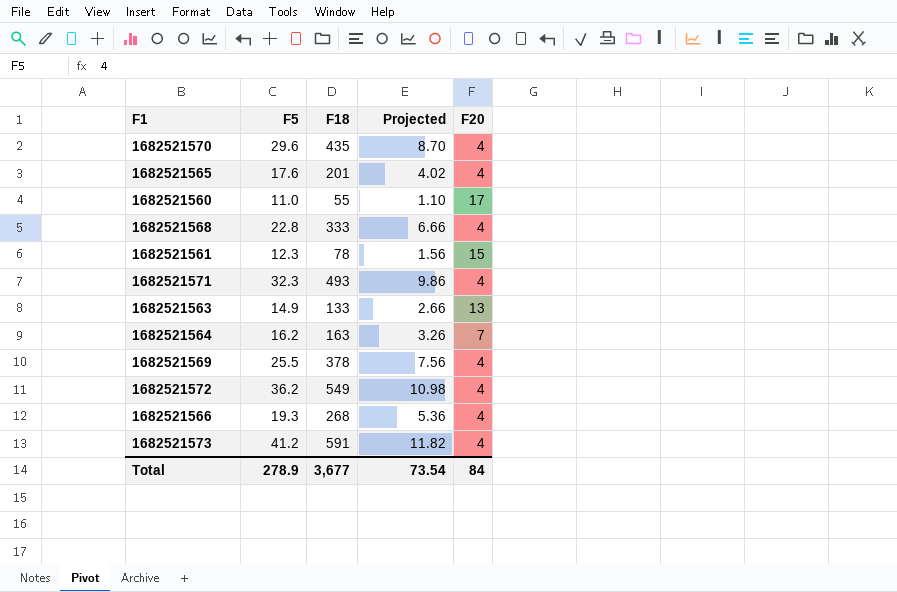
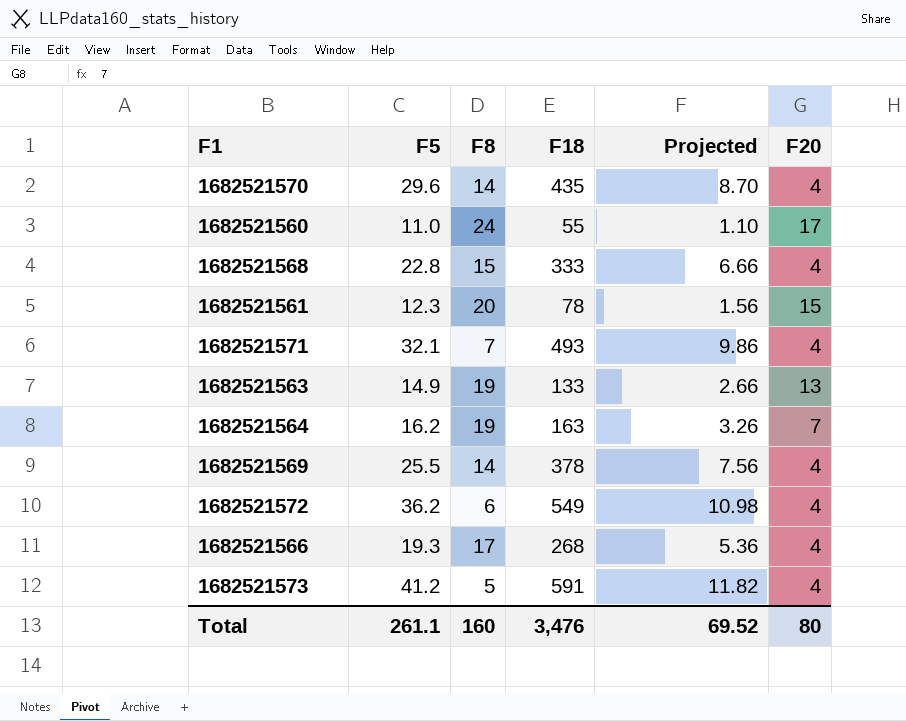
column F8 | position: none -> 3
row 1682521565: 17.6 | 201 | 4.02 | 4 -> none
1682521571 | F5: 32.3 -> 32.1
Total | F5: 278.9 -> 261.1
Total | F18: 3,677 -> 3,476
Total | Projected: 73.54 -> 69.52
Total | F20: 84 -> 80

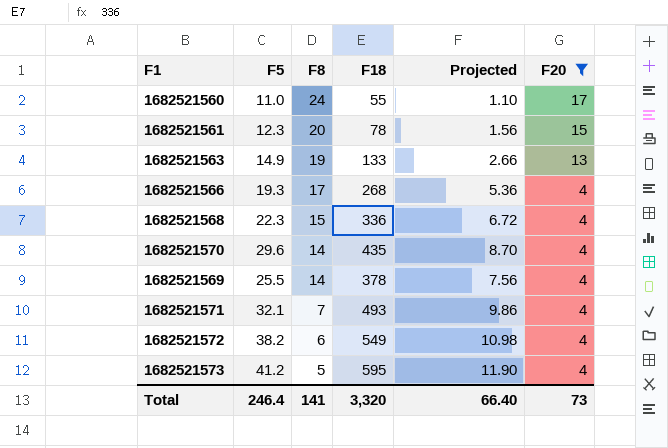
filter: none -> F20 != 7
row order: none -> F8 descending
1682521568 | F5: 22.8 -> 22.3
1682521568 | F18: 333 -> 336
1682521568 | Projected: 6.66 -> 6.72
1682521572 | F5: 36.2 -> 38.2
1682521573 | F18: 591 -> 595
1682521573 | Projected: 11.82 -> 11.90
Total | F5: 261.1 -> 246.4
Total | F8: 160 -> 141
Total | F18: 3,476 -> 3,320
Total | Projected: 69.52 -> 66.40
Total | F20: 80 -> 73

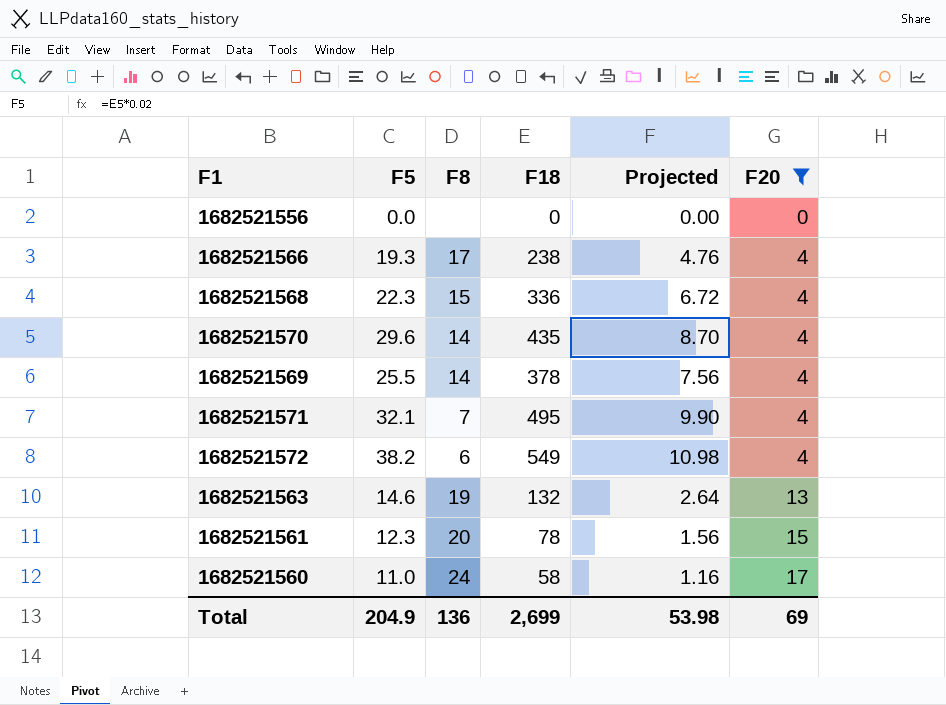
row order: F8 descending -> F20 ascending
row 1682521573: 41.2 | 5 | 595 | 11.90 | 4 -> none
row 1682521556: none -> 0.0 | none | 0 | 0.00 | 0
1682521566 | F18: 268 -> 238
1682521566 | Projected: 5.36 -> 4.76
1682521571 | F18: 493 -> 495
1682521571 | Projected: 9.86 -> 9.90
1682521563 | F5: 14.9 -> 14.6
1682521563 | F18: 133 -> 132
1682521563 | Projected: 2.66 -> 2.64
1682521560 | F18: 55 -> 58
1682521560 | Projected: 1.10 -> 1.16
Total | F5: 246.4 -> 204.9
Total | F8: 141 -> 136
Total | F18: 3,320 -> 2,699
Total | Projected: 66.40 -> 53.98
Total | F20: 73 -> 69

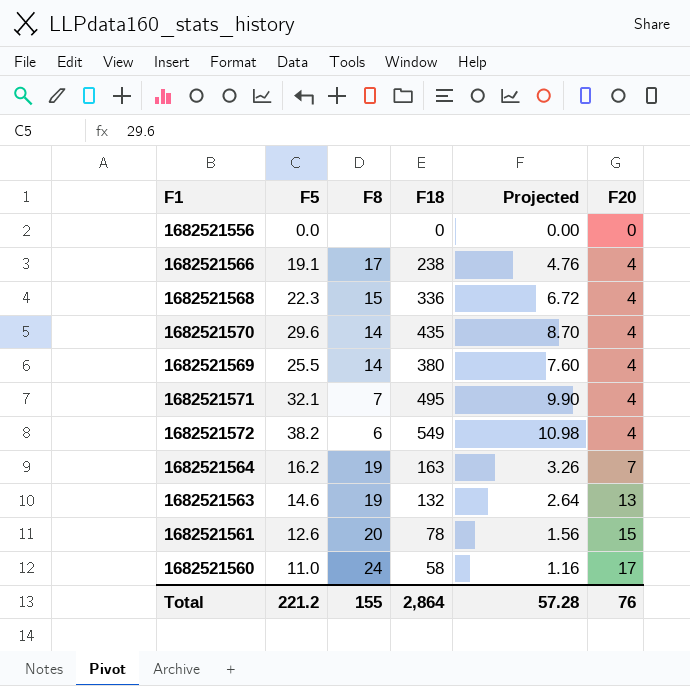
filter: F20 != 7 -> none
1682521566 | F5: 19.3 -> 19.1
1682521569 | F18: 378 -> 380
1682521569 | Projected: 7.56 -> 7.60
1682521561 | F5: 12.3 -> 12.6
Total | F5: 204.9 -> 221.2
Total | F8: 136 -> 155
Total | F18: 2,699 -> 2,864
Total | Projected: 53.98 -> 57.28
Total | F20: 69 -> 76

